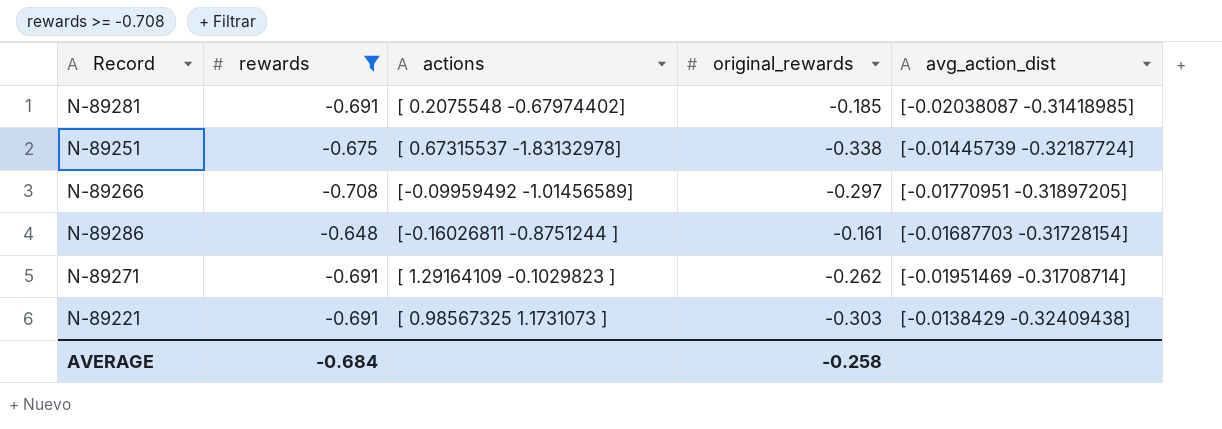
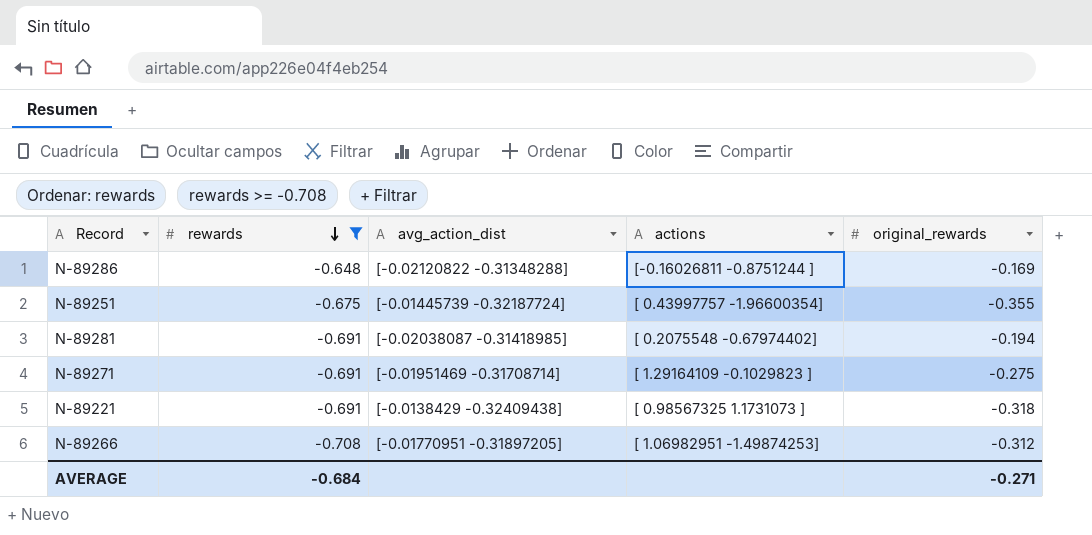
row order: none -> rewards descending
column avg_action_dist | position: 5 -> 3
N-89286 | avg_action_dist: [-0.01687703 -0.31728154] -> [-0.02120822 -0.31348288]
N-89286 | original_rewards: -0.161 -> -0.169
N-89251 | actions: [ 0.67315537 -1.83132978] -> [ 0.43997757 -1.96600354]
N-89251 | original_rewards: -0.338 -> -0.355
N-89281 | original_rewards: -0.185 -> -0.194
N-89271 | original_rewards: -0.262 -> -0.275
N-89221 | original_rewards: -0.303 -> -0.318
N-89266 | actions: [-0.09959492 -1.01456589] -> [ 1.06982951 -1.49874253]
N-89266 | original_rewards: -0.297 -> -0.312
AVERAGE | original_rewards: -0.258 -> -0.271

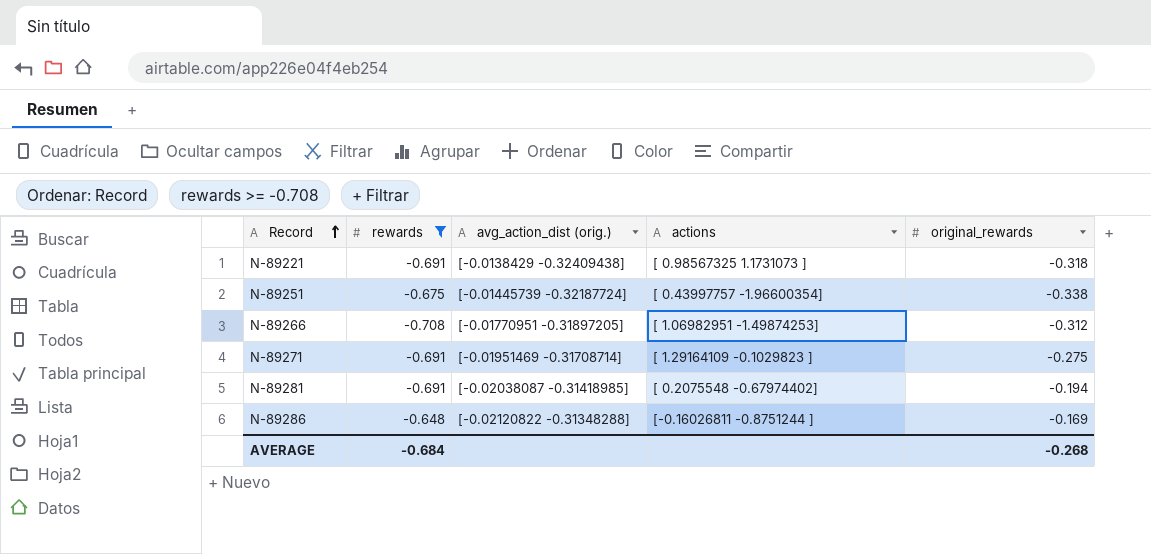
row order: rewards descending -> Record ascending
column name: avg_action_dist -> avg_action_dist (orig.)
N-89251 | original_rewards: -0.355 -> -0.338
AVERAGE | original_rewards: -0.271 -> -0.268

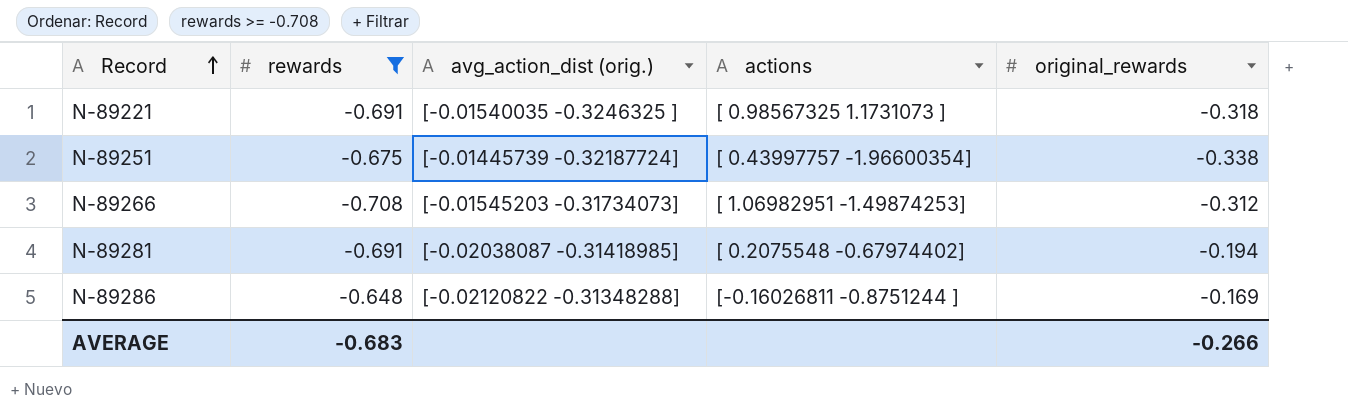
row N-89271: -0.691 | [-0.01951469 -0.31708714] | [ 1.29164109 -0.1029823 ] | -0.275 -> none
N-89221 | avg_action_dist (orig.): [-0.0138429 -0.32409438] -> [-0.01540035 -0.3246325 ]
N-89266 | avg_action_dist (orig.): [-0.01770951 -0.31897205] -> [-0.01545203 -0.31734073]
AVERAGE | rewards: -0.684 -> -0.683
AVERAGE | original_rewards: -0.268 -> -0.266

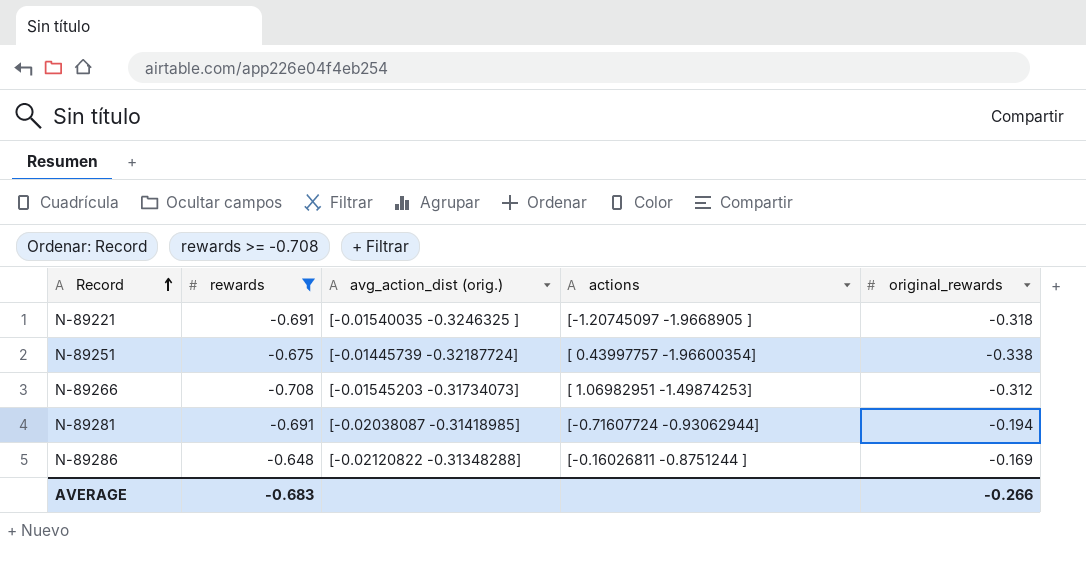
N-89221 | actions: [ 0.98567325 1.1731073 ] -> [-1.20745097 -1.9668905 ]
N-89281 | actions: [ 0.2075548 -0.67974402] -> [-0.71607724 -0.93062944]

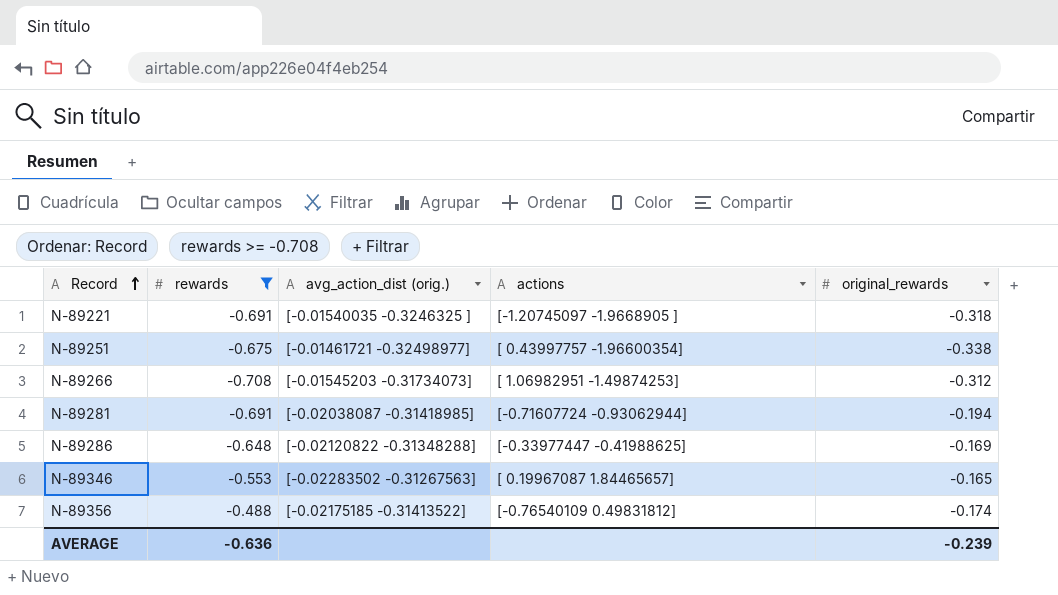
N-89251 | avg_action_dist (orig.): [-0.01445739 -0.32187724] -> [-0.01461721 -0.32498977]
N-89286 | actions: [-0.16026811 -0.8751244 ] -> [-0.33977447 -0.41988625]
row N-89346: none -> -0.553 | [-0.02283502 -0.31267563] | [ 0.19967087 1.84465657] | -0.165
row N-89356: none -> -0.488 | [-0.02175185 -0.31413522] | [-0.76540109 0.49831812] | -0.174
AVERAGE | rewards: -0.683 -> -0.636
AVERAGE | original_rewards: -0.266 -> -0.239

